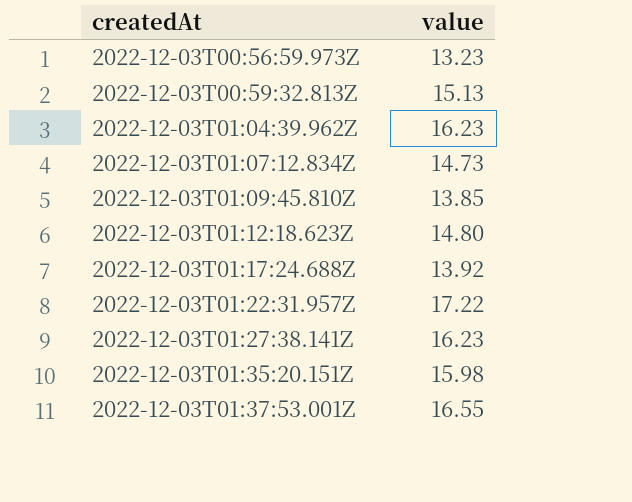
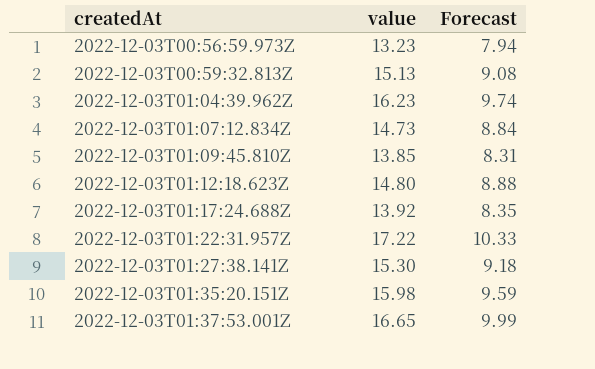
column Forecast | formula: none -> [value] * 0.6
2022-12-03T01:27:38.141Z | value: 16.23 -> 15.30
2022-12-03T01:37:53.001Z | value: 16.55 -> 16.65

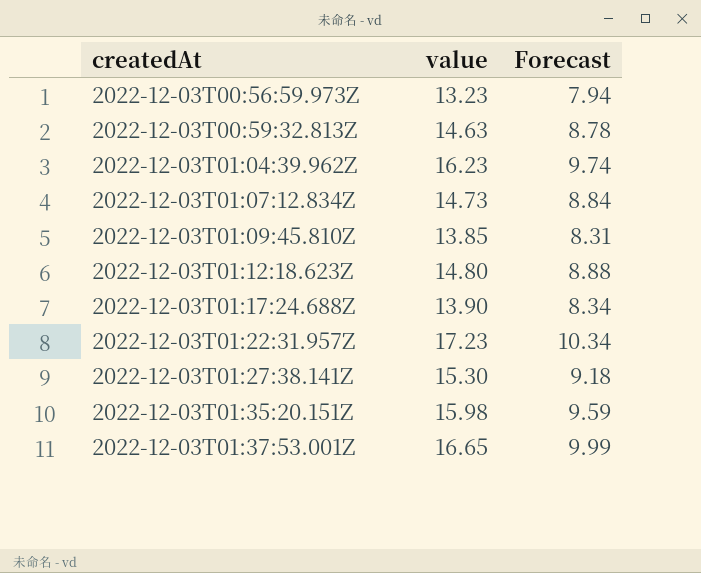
2022-12-03T00:59:32.813Z | value: 15.13 -> 14.63
2022-12-03T00:59:32.813Z | Forecast: 9.08 -> 8.78
2022-12-03T01:17:24.688Z | value: 13.92 -> 13.90
2022-12-03T01:17:24.688Z | Forecast: 8.35 -> 8.34
2022-12-03T01:22:31.957Z | value: 17.22 -> 17.23
2022-12-03T01:22:31.957Z | Forecast: 10.33 -> 10.34

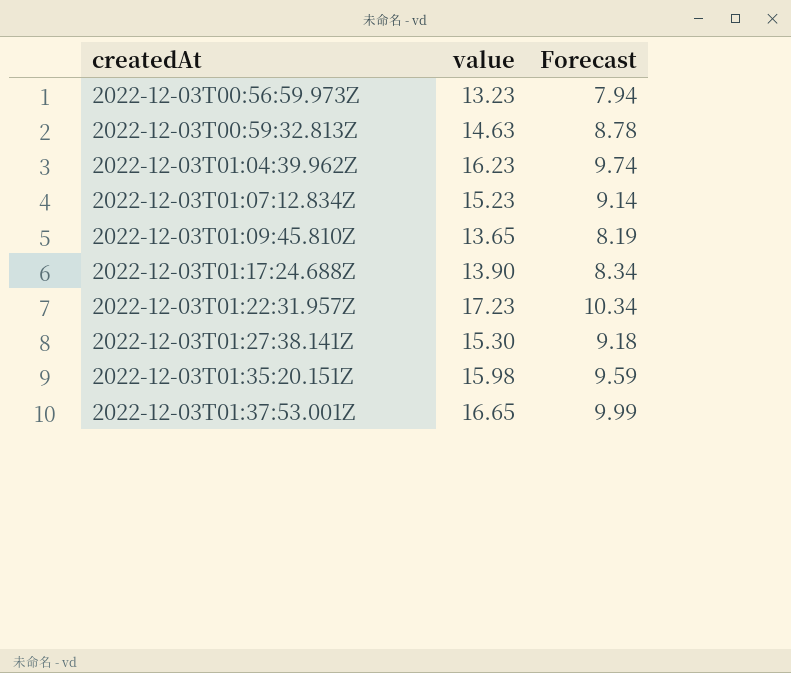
row 2022-12-03T01:12:18.623Z: 14.80 | 8.88 -> none
2022-12-03T01:07:12.834Z | value: 14.73 -> 15.23
2022-12-03T01:07:12.834Z | Forecast: 8.84 -> 9.14
2022-12-03T01:09:45.810Z | value: 13.85 -> 13.65
2022-12-03T01:09:45.810Z | Forecast: 8.31 -> 8.19

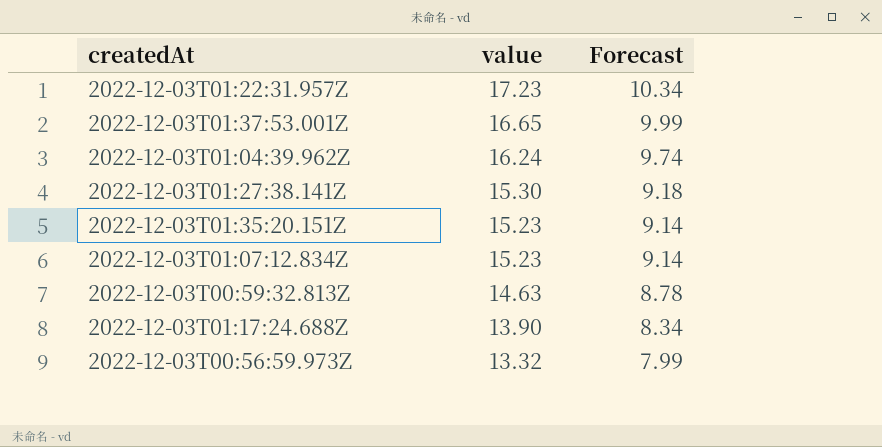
row order: createdAt ascending -> value descending
row 2022-12-03T01:09:45.810Z: 13.65 | 8.19 -> none
2022-12-03T01:04:39.962Z | value: 16.23 -> 16.24
2022-12-03T01:35:20.151Z | value: 15.98 -> 15.23
2022-12-03T01:35:20.151Z | Forecast: 9.59 -> 9.14
2022-12-03T00:56:59.973Z | value: 13.23 -> 13.32
2022-12-03T00:56:59.973Z | Forecast: 7.94 -> 7.99

